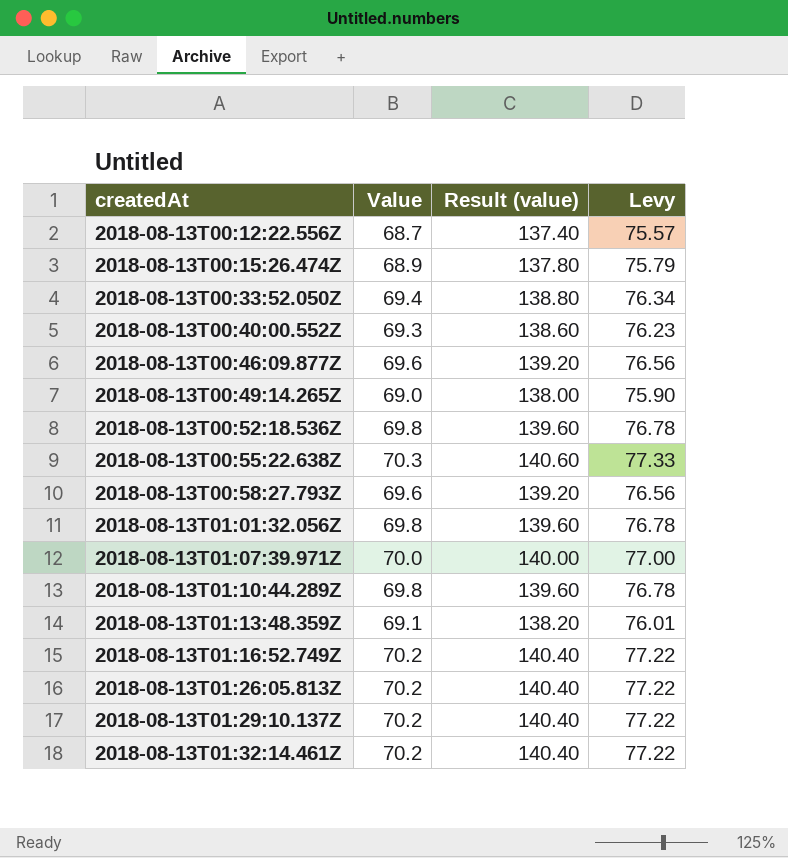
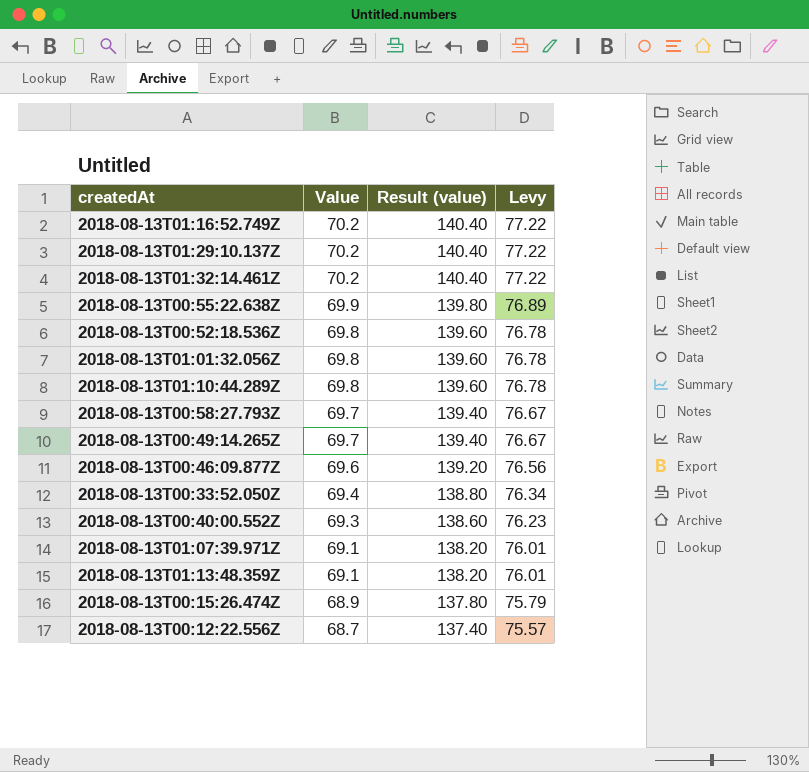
row order: createdAt ascending -> Value descending
row 2018-08-13T01:26:05.813Z: 70.2 | 140.40 | 77.22 -> none
2018-08-13T00:55:22.638Z | Value: 70.3 -> 69.9
2018-08-13T00:55:22.638Z | Result (value): 140.60 -> 139.80
2018-08-13T00:55:22.638Z | Levy: 77.33 -> 76.89
2018-08-13T00:58:27.793Z | Value: 69.6 -> 69.7
2018-08-13T00:58:27.793Z | Result (value): 139.20 -> 139.40
2018-08-13T00:58:27.793Z | Levy: 76.56 -> 76.67
2018-08-13T00:49:14.265Z | Value: 69.0 -> 69.7
2018-08-13T00:49:14.265Z | Result (value): 138.00 -> 139.40
2018-08-13T00:49:14.265Z | Levy: 75.90 -> 76.67
2018-08-13T01:07:39.971Z | Value: 70.0 -> 69.1
2018-08-13T01:07:39.971Z | Result (value): 140.00 -> 138.20
2018-08-13T01:07:39.971Z | Levy: 77.00 -> 76.01

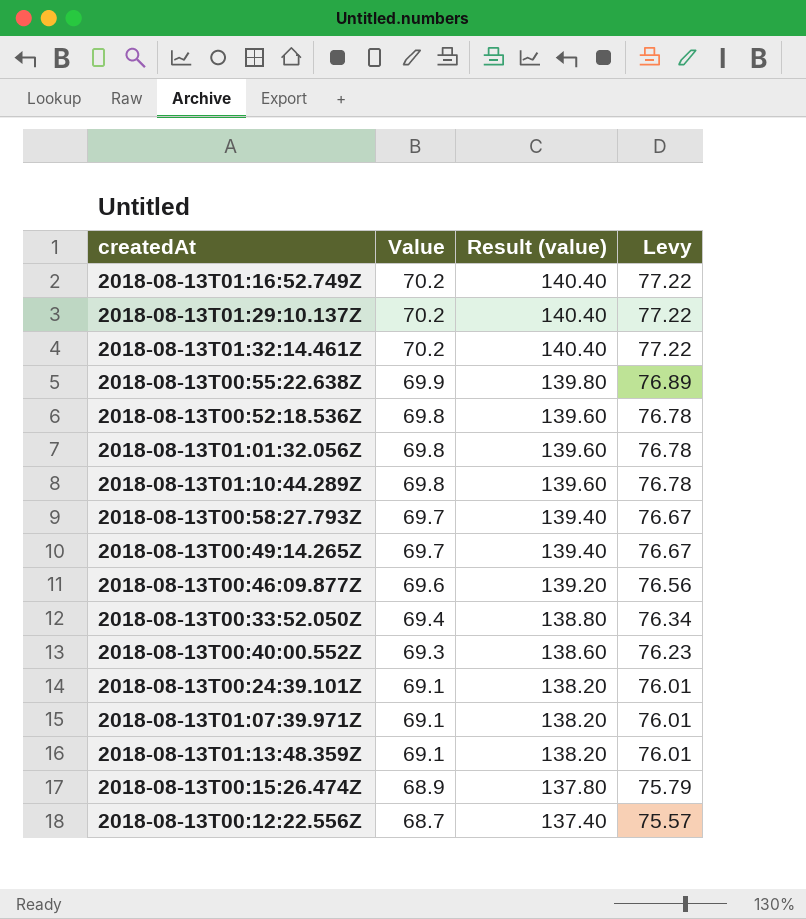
row 2018-08-13T00:24:39.101Z: none -> 69.1 | 138.20 | 76.01

